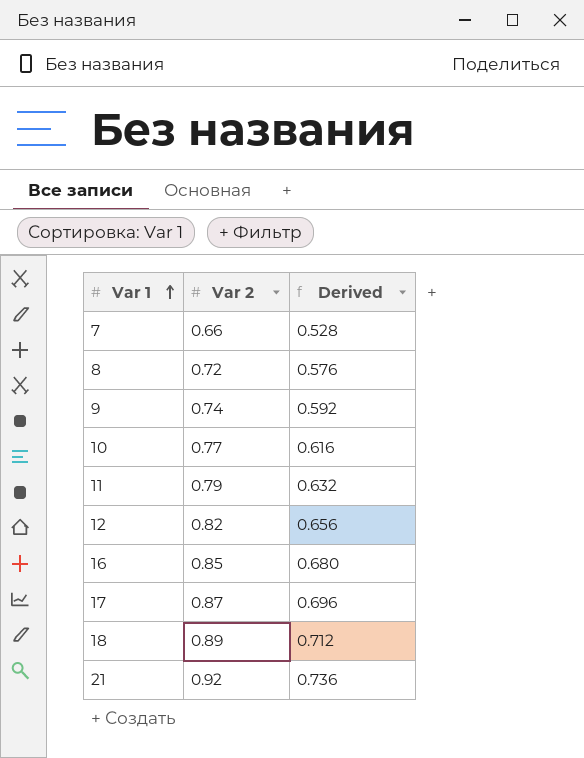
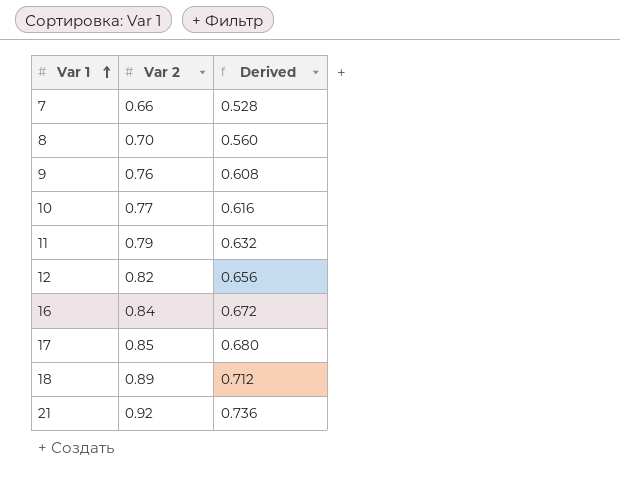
8 | Var 2: 0.72 -> 0.70
8 | Derived: 0.576 -> 0.560
9 | Var 2: 0.74 -> 0.76
9 | Derived: 0.592 -> 0.608
16 | Var 2: 0.85 -> 0.84
16 | Derived: 0.680 -> 0.672
17 | Var 2: 0.87 -> 0.85
17 | Derived: 0.696 -> 0.680

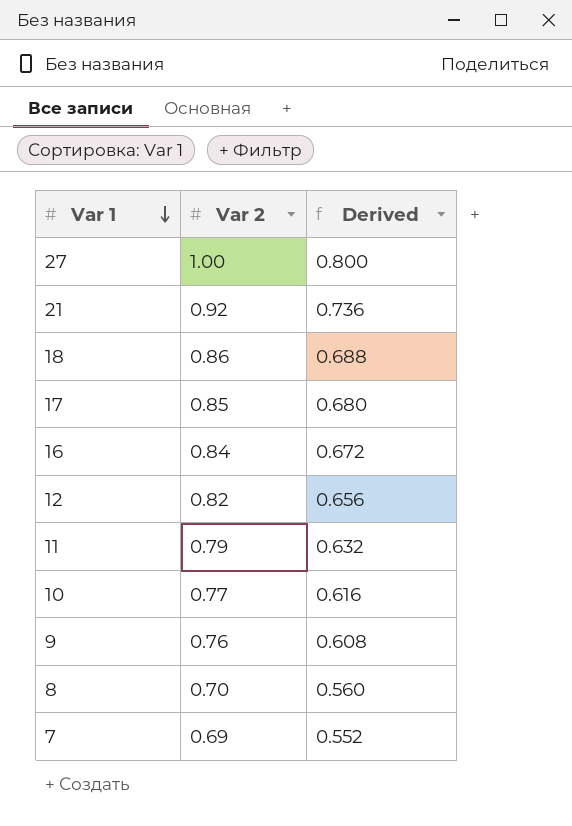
row order: Var 1 ascending -> Var 1 descending
row 27: none -> 1.00 | 0.800
18 | Var 2: 0.89 -> 0.86
18 | Derived: 0.712 -> 0.688
7 | Var 2: 0.66 -> 0.69
7 | Derived: 0.528 -> 0.552

